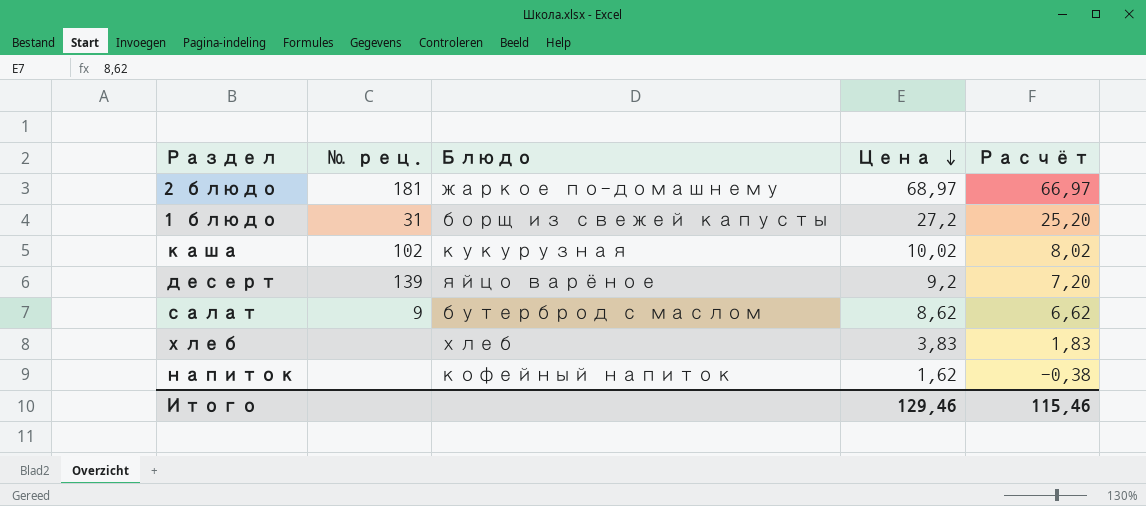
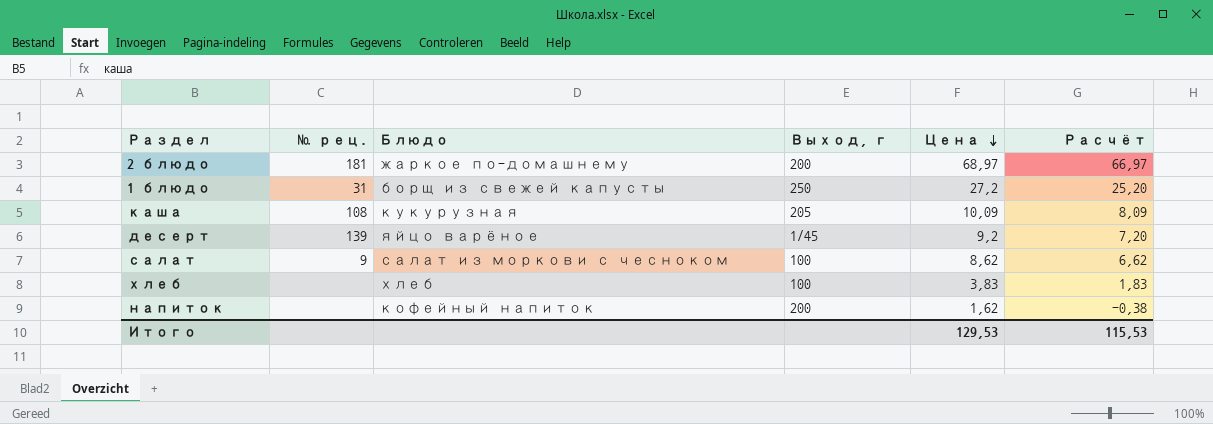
column Выход, г | position: none -> 4
каша | № рец.: 102 -> 108
каша | Цена: 10,02 -> 10,09
каша | Расчёт: 8,02 -> 8,09
салат | Блюдо: бутерброд с маслом -> салат из моркови с чесноком
Итого | Цена: 129,46 -> 129,53
Итого | Расчёт: 115,46 -> 115,53

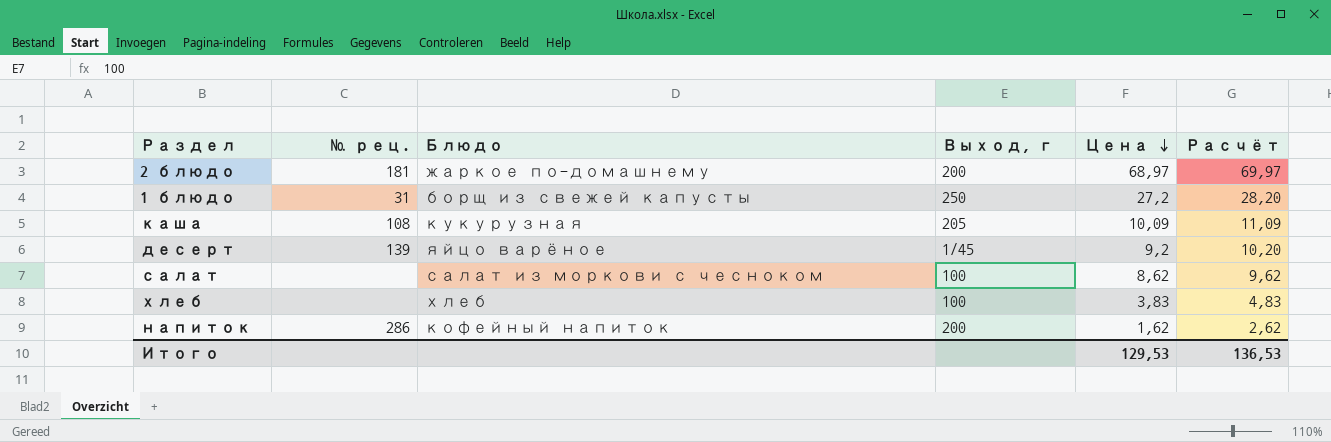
column Расчёт | formula: [Цена] - 2 -> [Цена] + 1
салат | № рец.: 9 -> none
напиток | № рец.: none -> 286
Итого | Расчёт: 115,53 -> 136,53

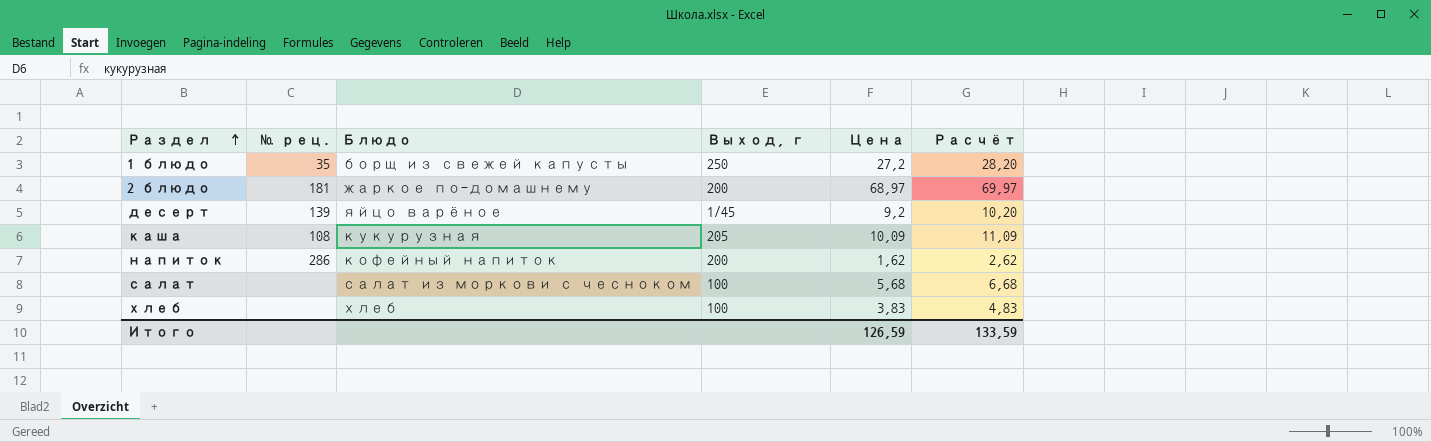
row order: Цена descending -> Раздел ascending
1 блюдо | № рец.: 31 -> 35
салат | Цена: 8,62 -> 5,68
салат | Расчёт: 9,62 -> 6,68
Итого | Цена: 129,53 -> 126,59
Итого | Расчёт: 136,53 -> 133,59

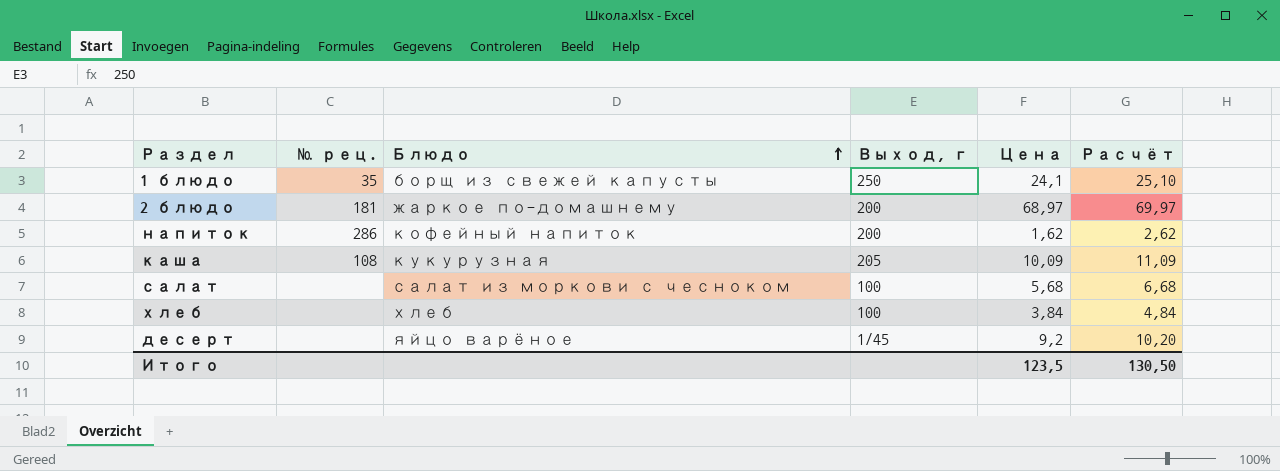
row order: Раздел ascending -> Блюдо ascending
1 блюдо | Цена: 27,2 -> 24,1
1 блюдо | Расчёт: 28,20 -> 25,10
хлеб | Цена: 3,83 -> 3,84
хлеб | Расчёт: 4,83 -> 4,84
десерт | № рец.: 139 -> none
Итого | Цена: 126,59 -> 123,5
Итого | Расчёт: 133,59 -> 130,50

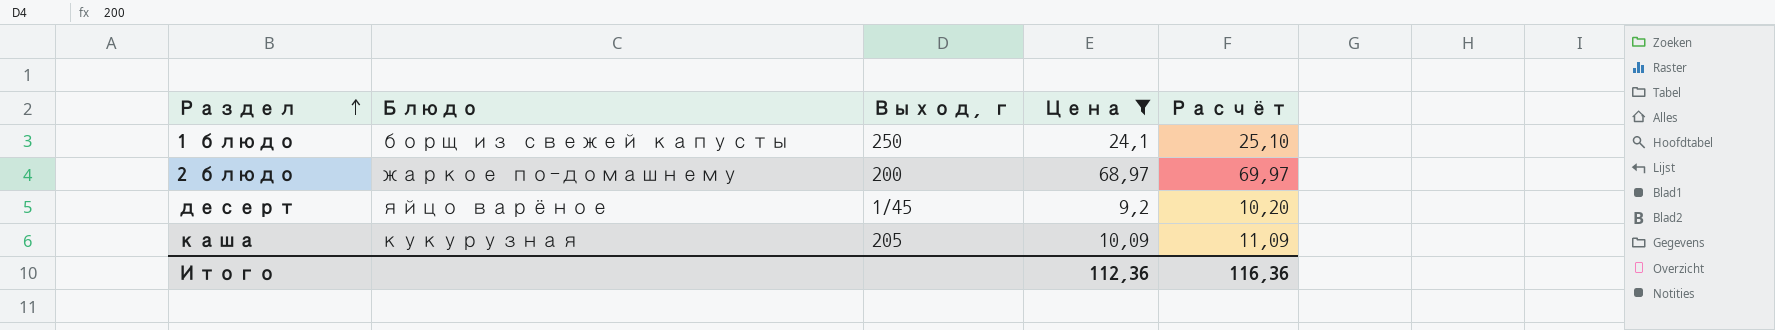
filter: none -> Цена >= 9,2
row order: Блюдо ascending -> Раздел ascending
column № рец. | position: 2 -> none
Итого | Цена: 123,5 -> 112,36
Итого | Расчёт: 130,50 -> 116,36

